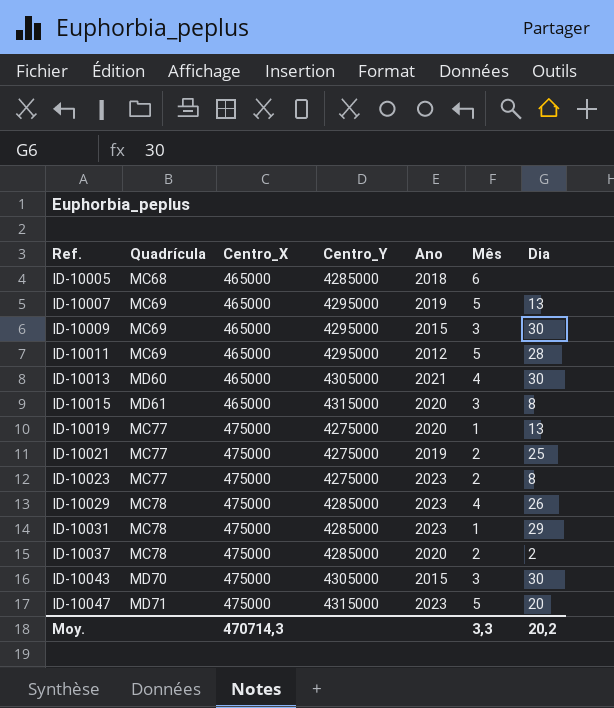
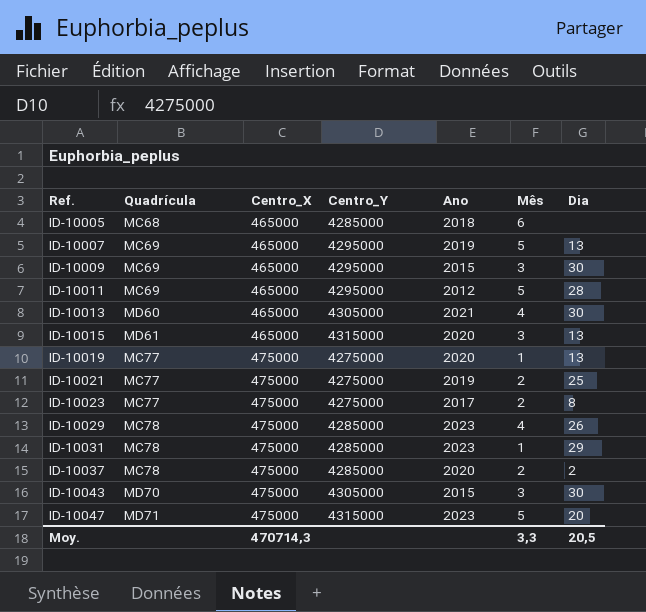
ID-10015 | Dia: 8 -> 13
ID-10023 | Ano: 2023 -> 2017
Moy. | Dia: 20,2 -> 20,5

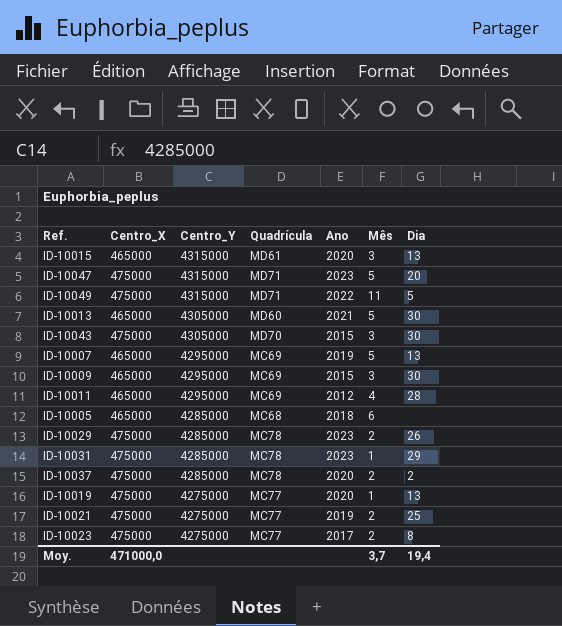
row order: Ref. ascending -> Centro_Y descending
column Quadrícula | position: 2 -> 4
row ID-10049: none -> 475000 | 4315000 | MD71 | 2022 | 11 | 5
ID-10013 | Mês: 4 -> 5
ID-10011 | Mês: 5 -> 4
ID-10029 | Mês: 4 -> 2
Moy. | Centro_X: 470714,3 -> 471000,0
Moy. | Mês: 3,3 -> 3,7
Moy. | Dia: 20,5 -> 19,4

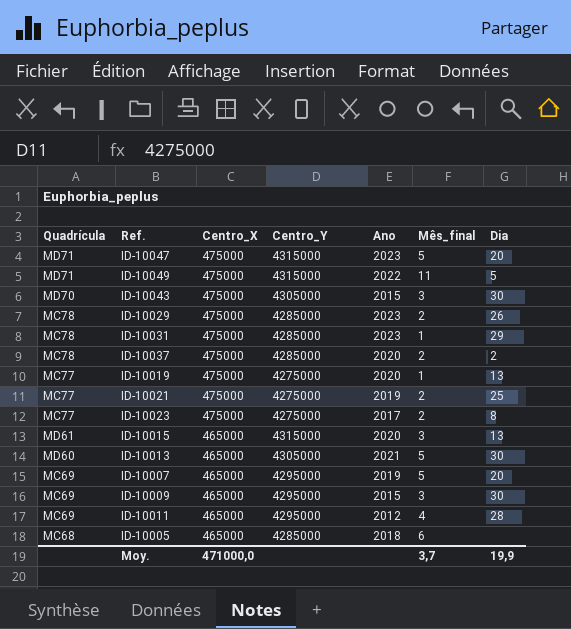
row order: Centro_Y descending -> Centro_X descending
column Quadrícula | position: 4 -> 1
column name: Mês -> Mês_final
ID-10007 | Dia: 13 -> 20
Moy. | Dia: 19,4 -> 19,9

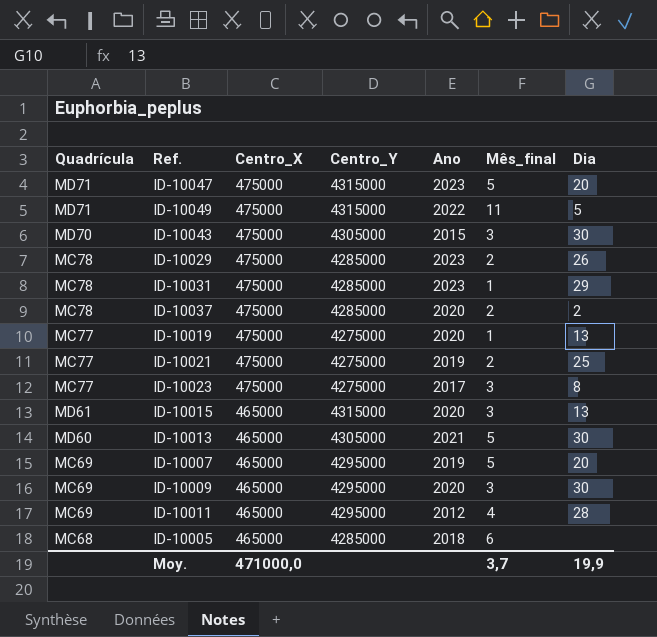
ID-10023 | Mês_final: 2 -> 3
ID-10009 | Ano: 2015 -> 2020

